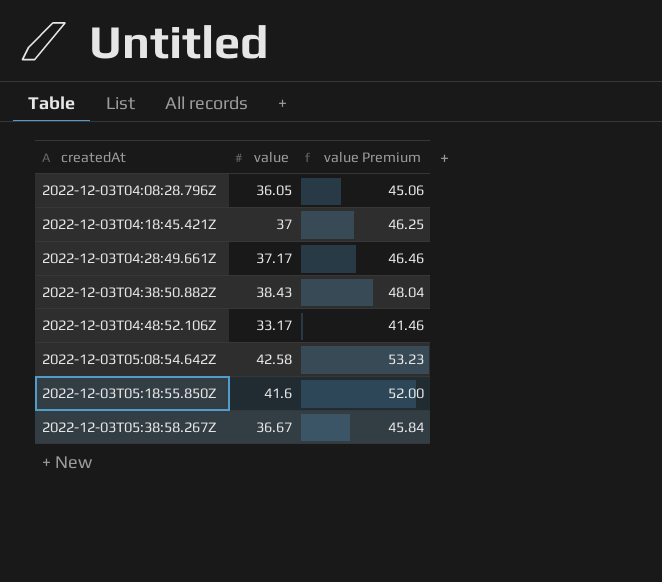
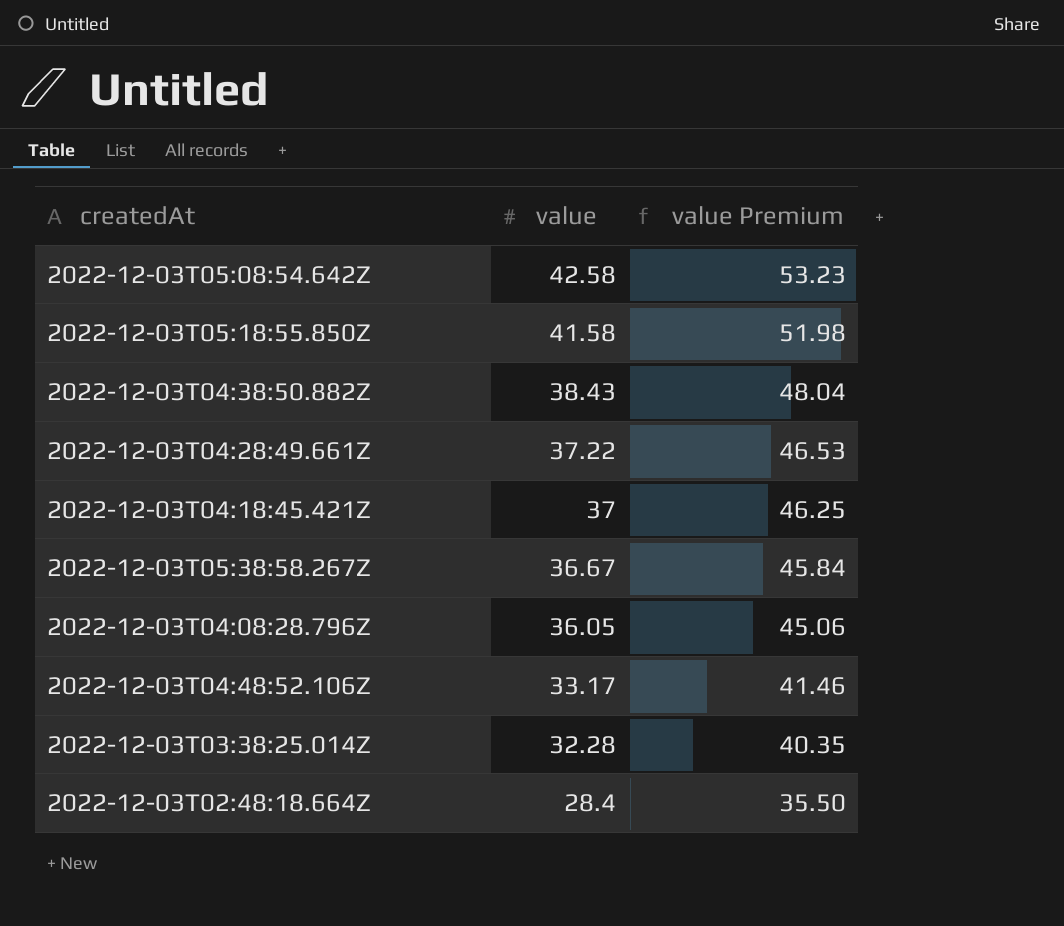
row order: createdAt ascending -> value descending
2022-12-03T05:18:55.850Z | value: 41.6 -> 41.58
2022-12-03T05:18:55.850Z | value Premium: 52.00 -> 51.98
2022-12-03T04:28:49.661Z | value: 37.17 -> 37.22
2022-12-03T04:28:49.661Z | value Premium: 46.46 -> 46.53
row 2022-12-03T03:38:25.014Z: none -> 32.28 | 40.35
row 2022-12-03T02:48:18.664Z: none -> 28.4 | 35.50

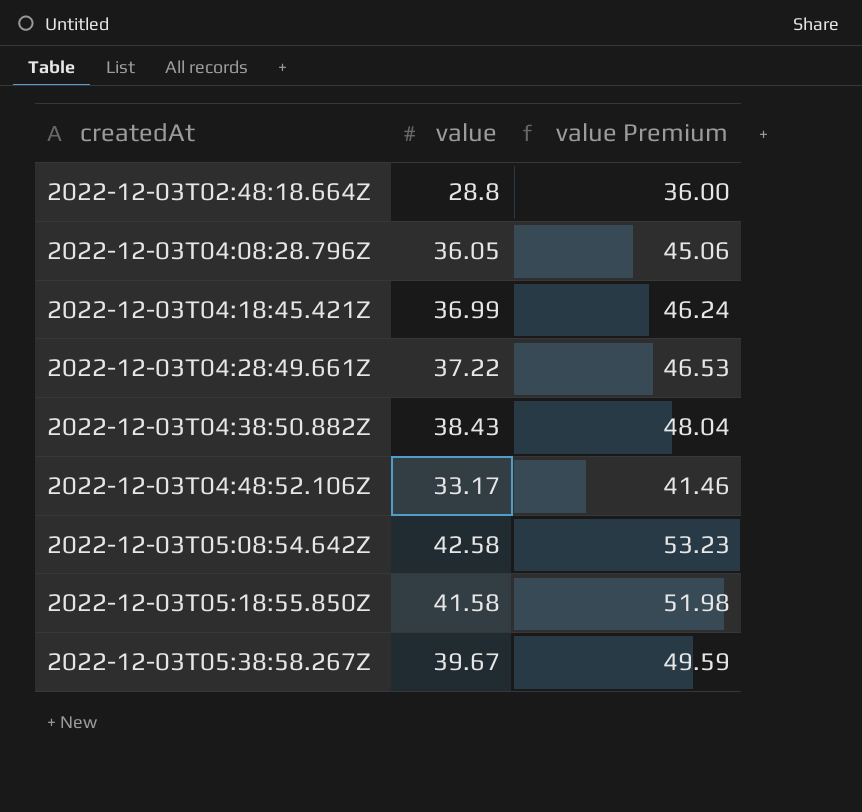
row order: value descending -> createdAt ascending
row 2022-12-03T03:38:25.014Z: 32.28 | 40.35 -> none
2022-12-03T02:48:18.664Z | value: 28.4 -> 28.8
2022-12-03T02:48:18.664Z | value Premium: 35.50 -> 36.00
2022-12-03T04:18:45.421Z | value: 37 -> 36.99
2022-12-03T04:18:45.421Z | value Premium: 46.25 -> 46.24
2022-12-03T05:38:58.267Z | value: 36.67 -> 39.67
2022-12-03T05:38:58.267Z | value Premium: 45.84 -> 49.59

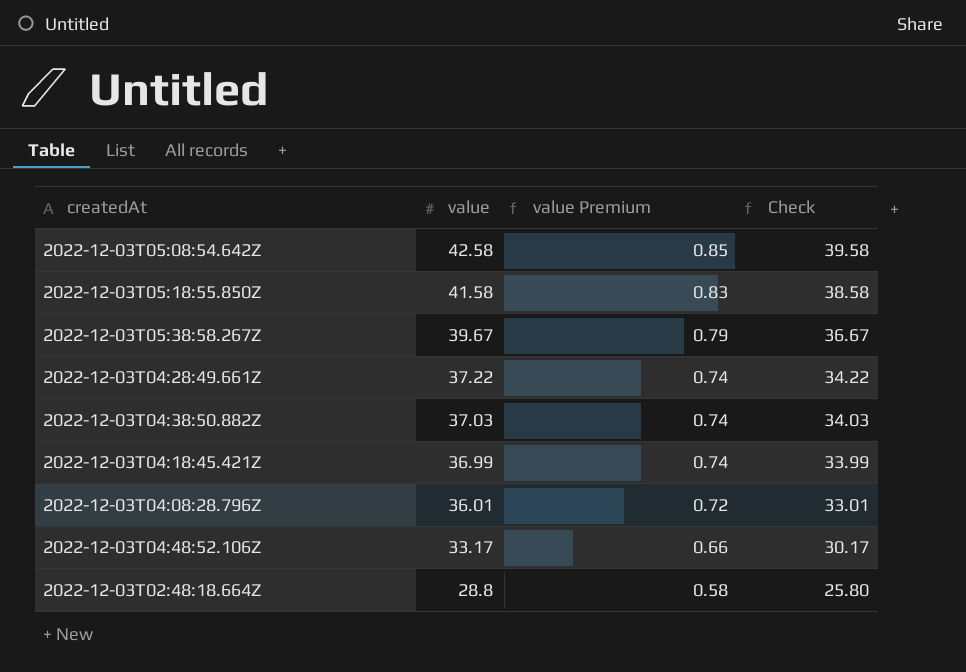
row order: createdAt ascending -> value descending
column value Premium | formula: [value] * 1.25 -> [value] * 0.02
column Check | formula: none -> [value] - 3
2022-12-03T04:38:50.882Z | value: 38.43 -> 37.03
2022-12-03T04:08:28.796Z | value: 36.05 -> 36.01

